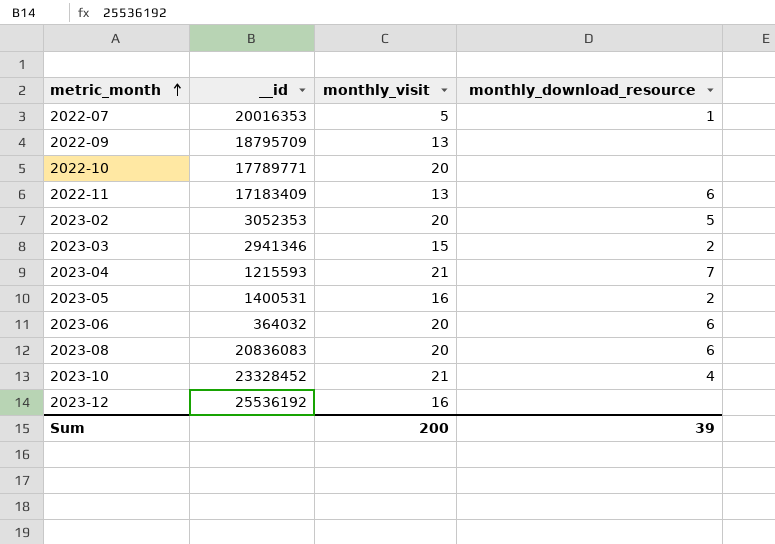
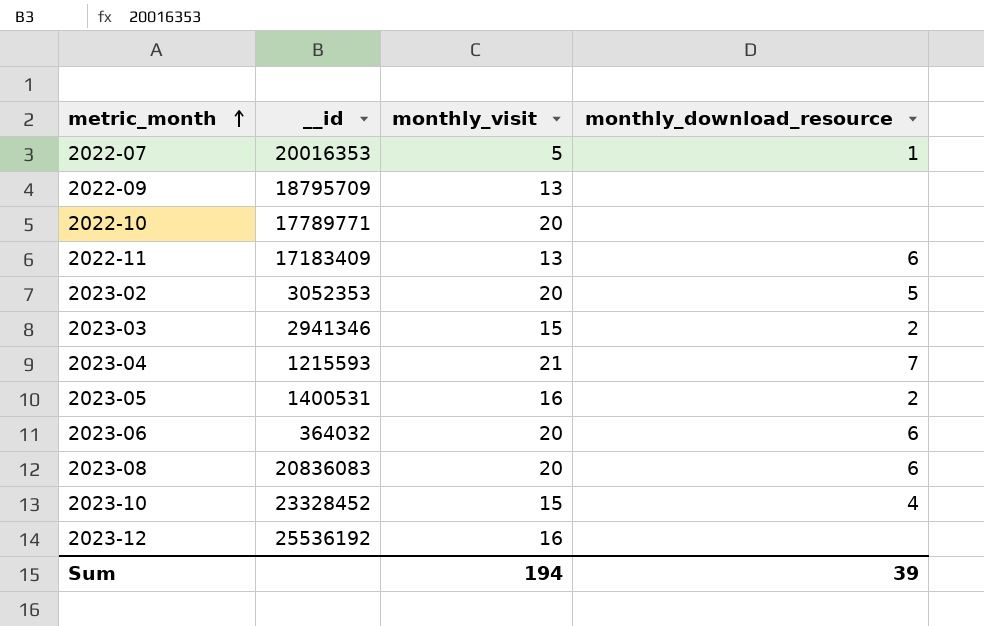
2023-10 | monthly_visit: 21 -> 15
Sum | monthly_visit: 200 -> 194

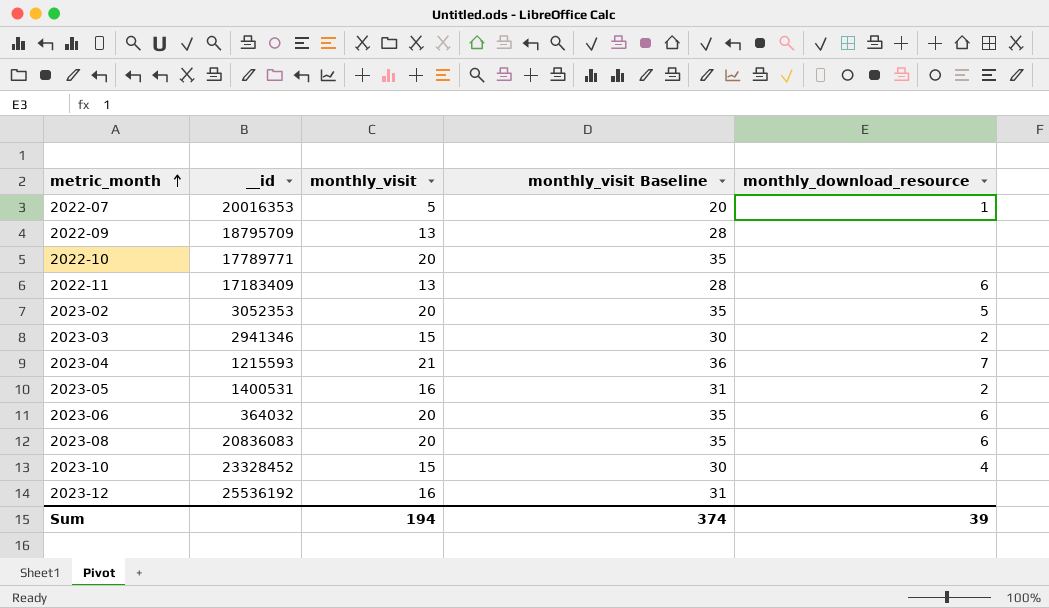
column monthly_visit Baseline | formula: none -> [monthly_visit] + 15

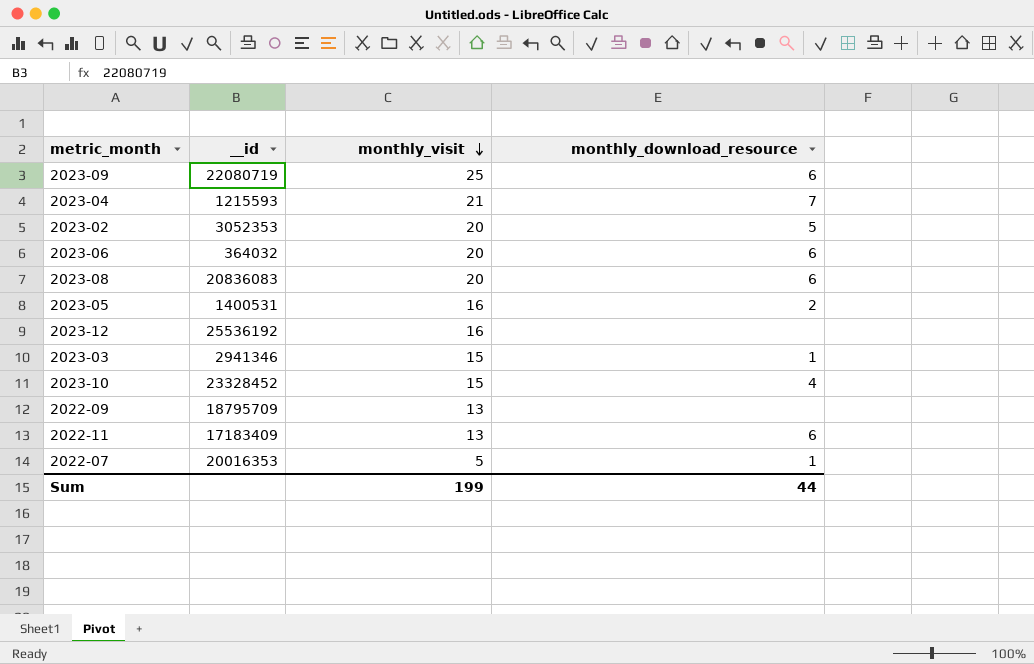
row order: metric_month ascending -> monthly_visit descending
column monthly_visit Baseline | formula: [monthly_visit] + 15 -> none
row 2022-10: 17789771 | 20 | 35 | none -> none
row 2023-09: none -> 22080719 | 25 | 6
2023-03 | monthly_download_resource: 2 -> 1
Sum | monthly_visit: 194 -> 199
Sum | monthly_download_resource: 39 -> 44

